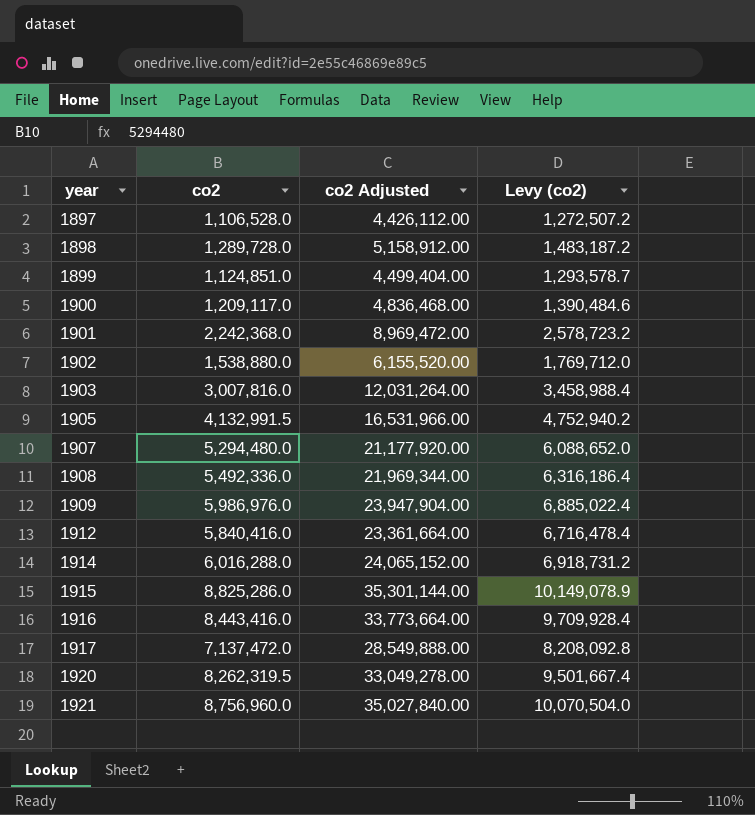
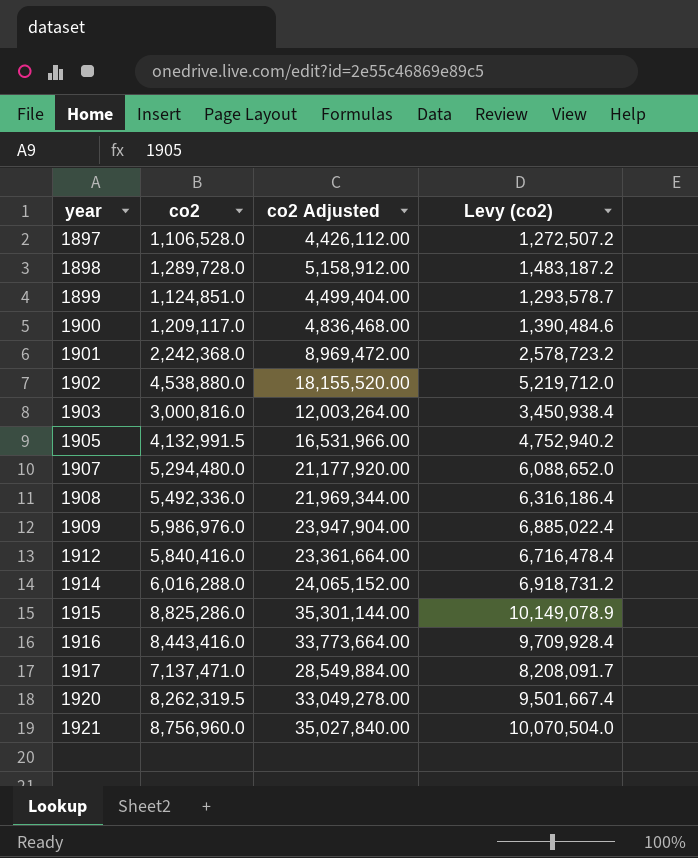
1902 | co2: 1,538,880.0 -> 4,538,880.0
1902 | co2 Adjusted: 6,155,520.00 -> 18,155,520.00
1902 | Levy (co2): 1,769,712.0 -> 5,219,712.0
1903 | co2: 3,007,816.0 -> 3,000,816.0
1903 | co2 Adjusted: 12,031,264.00 -> 12,003,264.00
1903 | Levy (co2): 3,458,988.4 -> 3,450,938.4
1917 | co2: 7,137,472.0 -> 7,137,471.0
1917 | co2 Adjusted: 28,549,888.00 -> 28,549,884.00
1917 | Levy (co2): 8,208,092.8 -> 8,208,091.7

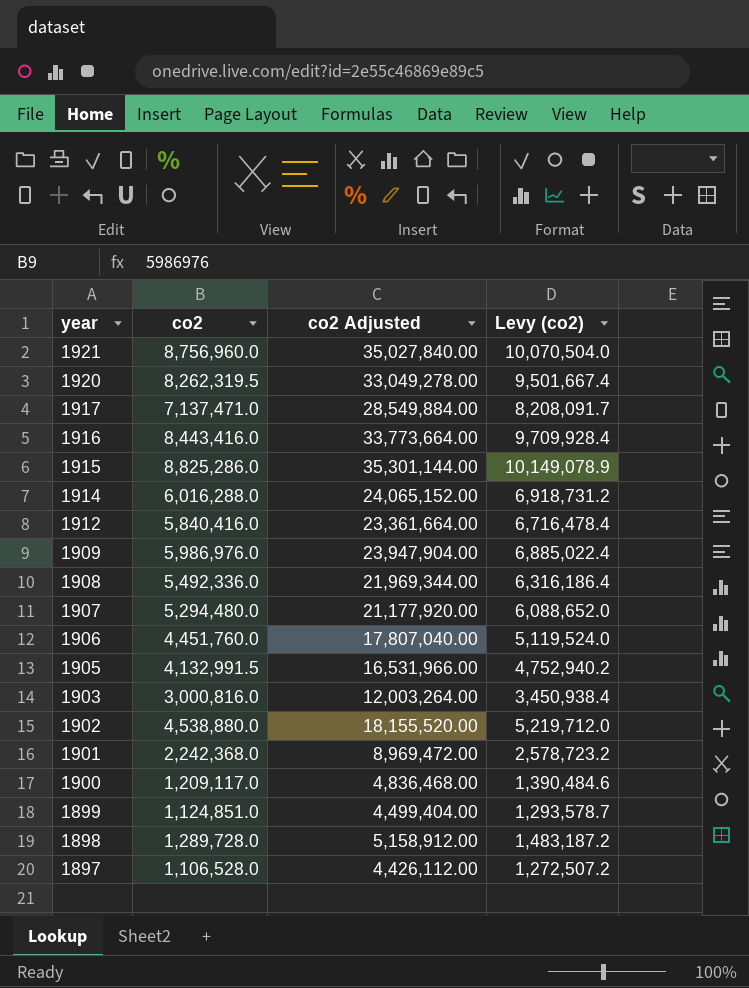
row order: year ascending -> year descending
row 1906: none -> 4,451,760.0 | 17,807,040.00 | 5,119,524.0

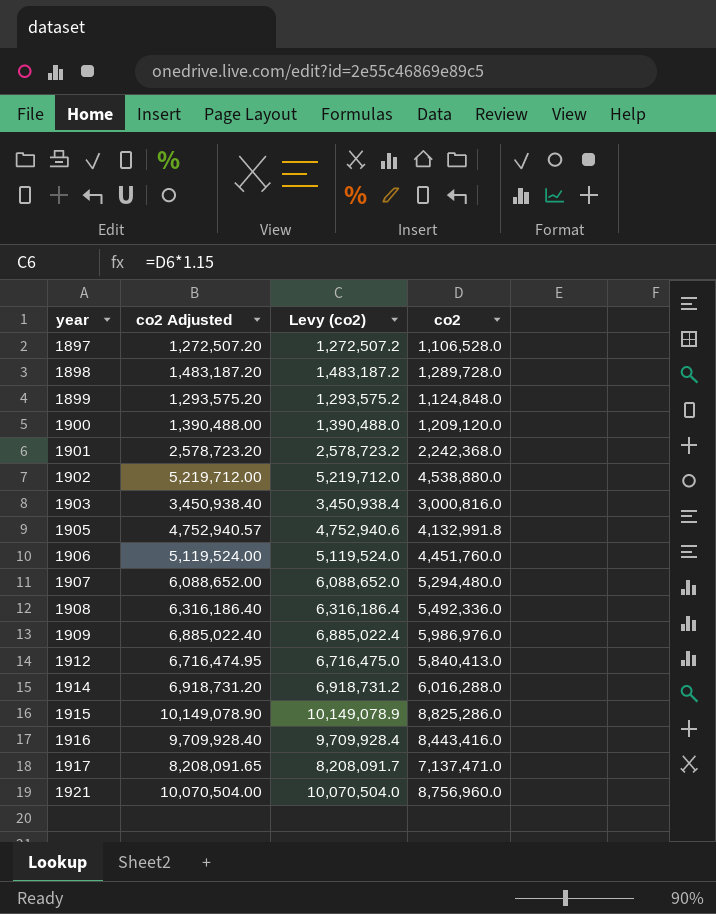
row order: year descending -> year ascending
column co2 Adjusted | formula: [co2] * 4 -> [co2] * 1.15
column co2 | position: 2 -> 4
row 1920: 8,262,319.5 | 33,049,278.00 | 9,501,667.4 -> none
1899 | Levy (co2): 1,293,578.7 -> 1,293,575.2
1899 | co2: 1,124,851.0 -> 1,124,848.0
1900 | Levy (co2): 1,390,484.6 -> 1,390,488.0
1900 | co2: 1,209,117.0 -> 1,209,120.0
1905 | Levy (co2): 4,752,940.2 -> 4,752,940.6
1905 | co2: 4,132,991.5 -> 4,132,991.8
1912 | Levy (co2): 6,716,478.4 -> 6,716,475.0
1912 | co2: 5,840,416.0 -> 5,840,413.0

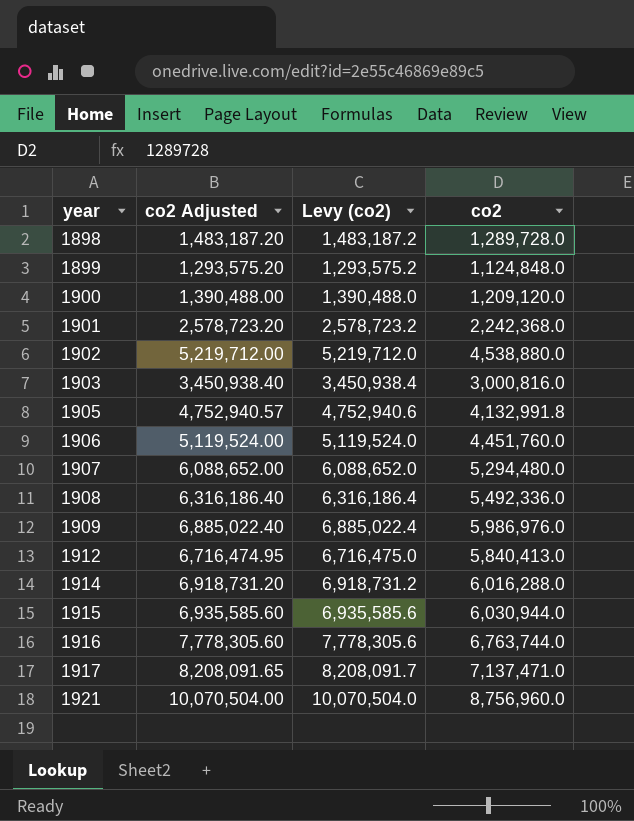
row 1897: 1,272,507.20 | 1,272,507.2 | 1,106,528.0 -> none
1915 | co2 Adjusted: 10,149,078.90 -> 6,935,585.60
1915 | Levy (co2): 10,149,078.9 -> 6,935,585.6
1915 | co2: 8,825,286.0 -> 6,030,944.0
1916 | co2 Adjusted: 9,709,928.40 -> 7,778,305.60
1916 | Levy (co2): 9,709,928.4 -> 7,778,305.6
1916 | co2: 8,443,416.0 -> 6,763,744.0

